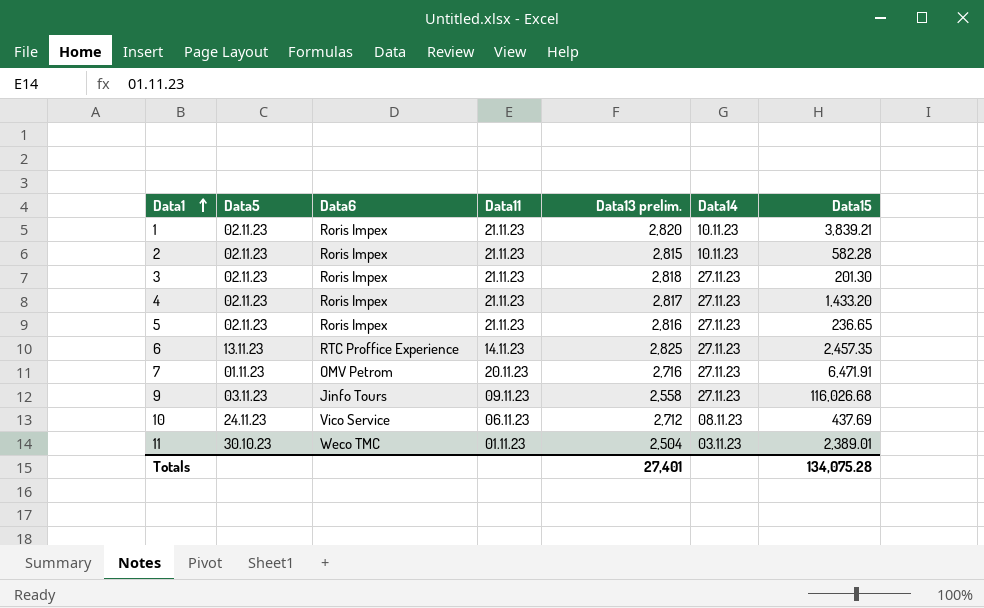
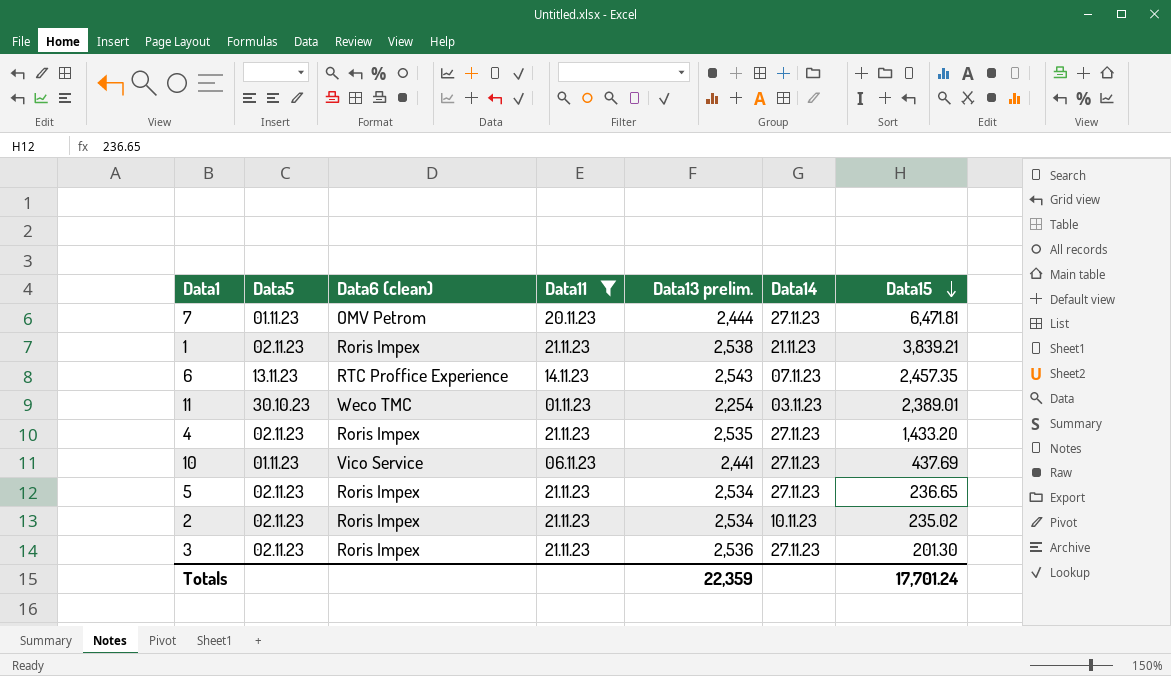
filter: none -> Data11 != 09.11.23
row order: Data1 ascending -> Data15 descending
column name: Data6 -> Data6 (clean)
7 | Data13 prelim.: 2,716 -> 2,444
7 | Data15: 6,471.91 -> 6,471.81
1 | Data13 prelim.: 2,820 -> 2,538
1 | Data14: 10.11.23 -> 21.11.23
6 | Data13 prelim.: 2,825 -> 2,543
6 | Data14: 27.11.23 -> 07.11.23
11 | Data13 prelim.: 2,504 -> 2,254
4 | Data13 prelim.: 2,817 -> 2,535
10 | Data5: 24.11.23 -> 01.11.23
10 | Data13 prelim.: 2,712 -> 2,441
10 | Data14: 08.11.23 -> 27.11.23
5 | Data13 prelim.: 2,816 -> 2,534
2 | Data13 prelim.: 2,815 -> 2,534
2 | Data15: 582.28 -> 235.02
3 | Data13 prelim.: 2,818 -> 2,536
Totals | Data13 prelim.: 27,401 -> 22,359
Totals | Data15: 134,075.28 -> 17,701.24

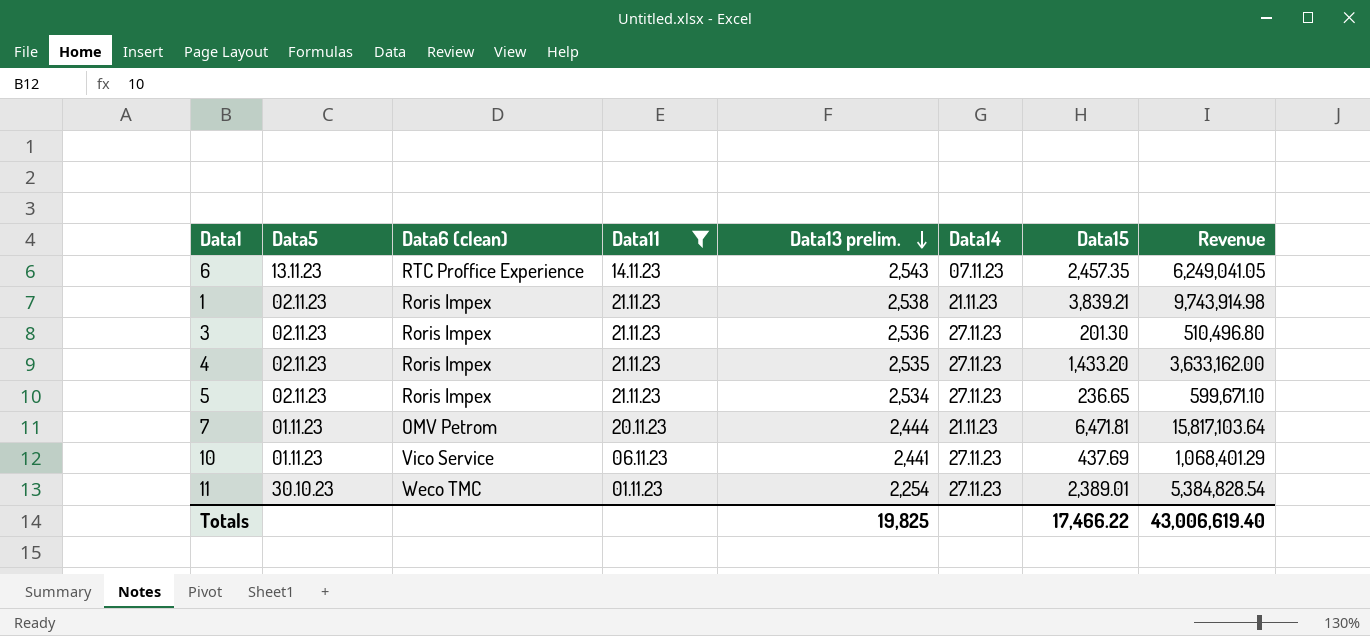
row order: Data15 descending -> Data13 prelim. descending
column Revenue | formula: none -> [Data13 prelim.] * [Data15]
row 2: 02.11.23 | Roris Impex | 21.11.23 | 2,534 | 10.11.23 | 235.02 -> none
7 | Data14: 27.11.23 -> 21.11.23
11 | Data14: 03.11.23 -> 27.11.23
Totals | Data13 prelim.: 22,359 -> 19,825
Totals | Data15: 17,701.24 -> 17,466.22

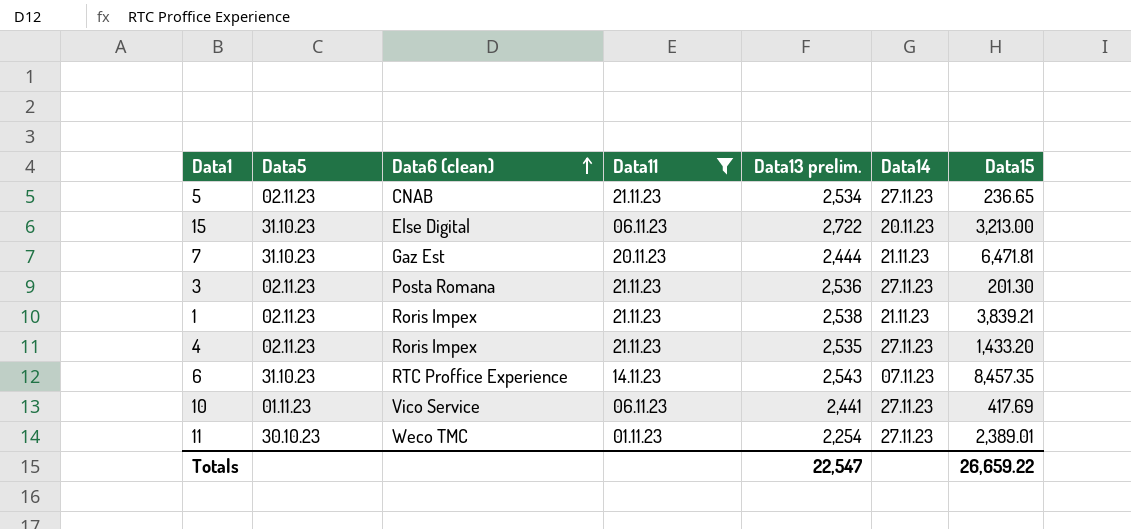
row order: Data13 prelim. descending -> Data6 (clean) ascending
column Revenue | formula: [Data13 prelim.] * [Data15] -> none
5 | Data6 (clean): Roris Impex -> CNAB
row 15: none -> 31.10.23 | Else Digital | 06.11.23 | 2,722 | 20.11.23 | 3,213.00
7 | Data5: 01.11.23 -> 31.10.23
7 | Data6 (clean): OMV Petrom -> Gaz Est
3 | Data6 (clean): Roris Impex -> Posta Romana
6 | Data5: 13.11.23 -> 31.10.23
6 | Data15: 2,457.35 -> 8,457.35
10 | Data15: 437.69 -> 417.69
Totals | Data13 prelim.: 19,825 -> 22,547
Totals | Data15: 17,466.22 -> 26,659.22

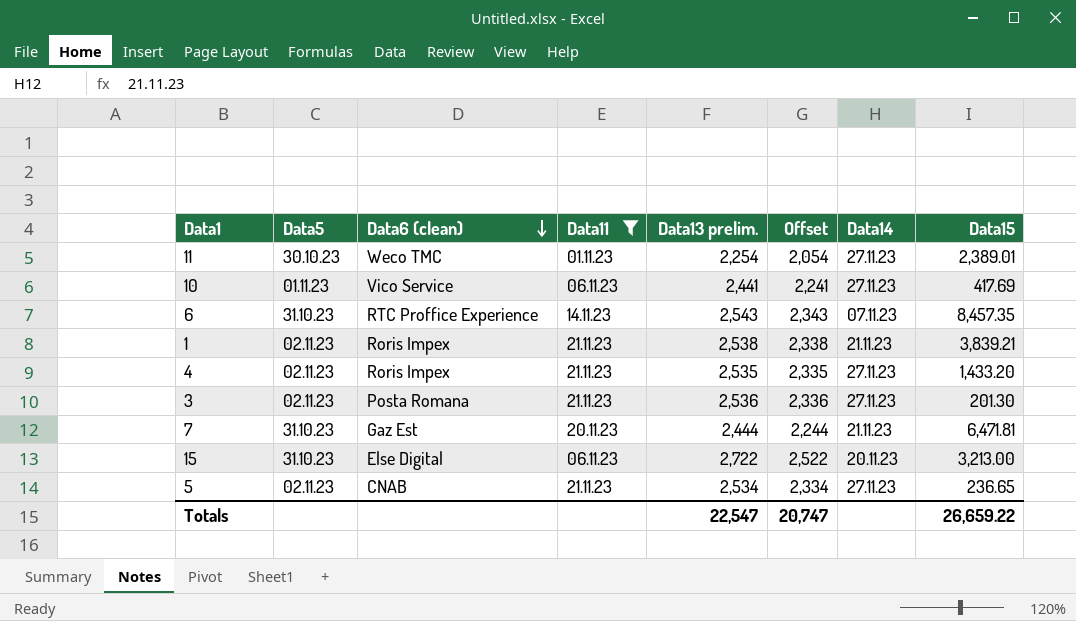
row order: Data6 (clean) ascending -> Data6 (clean) descending
column Offset | formula: none -> [Data13 prelim.] - 200

